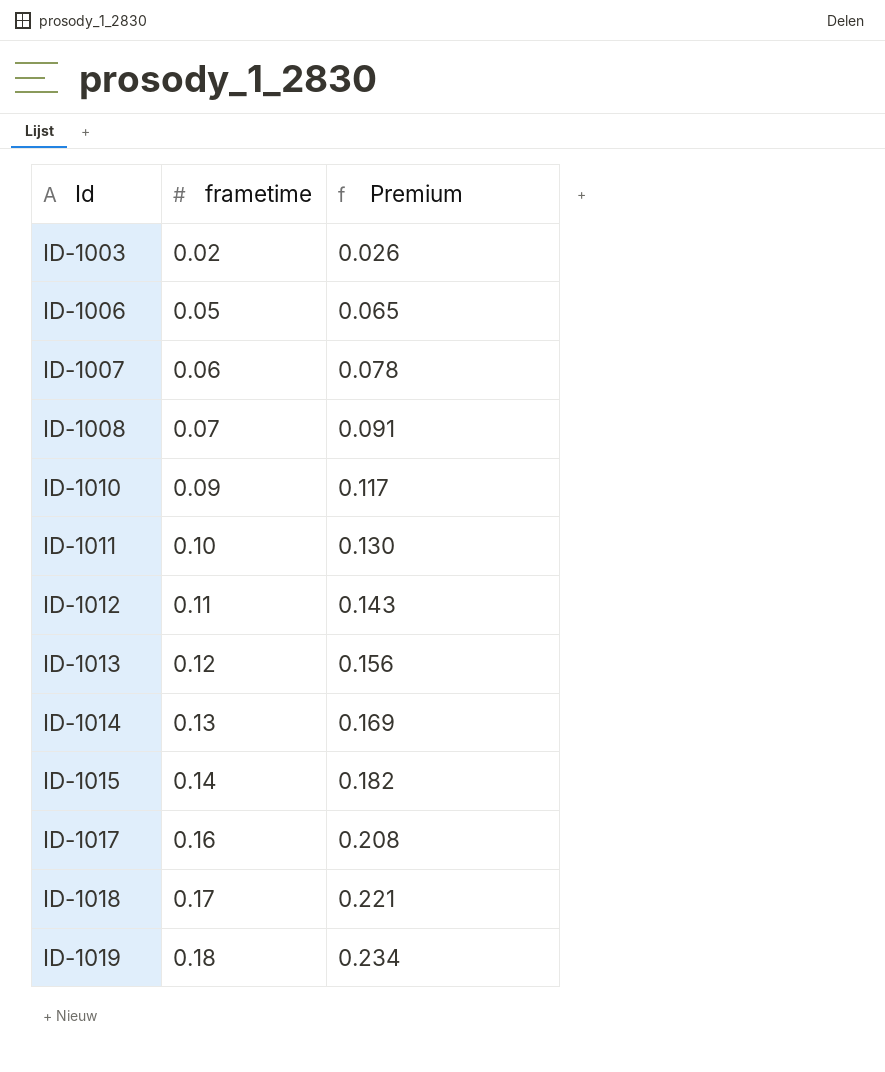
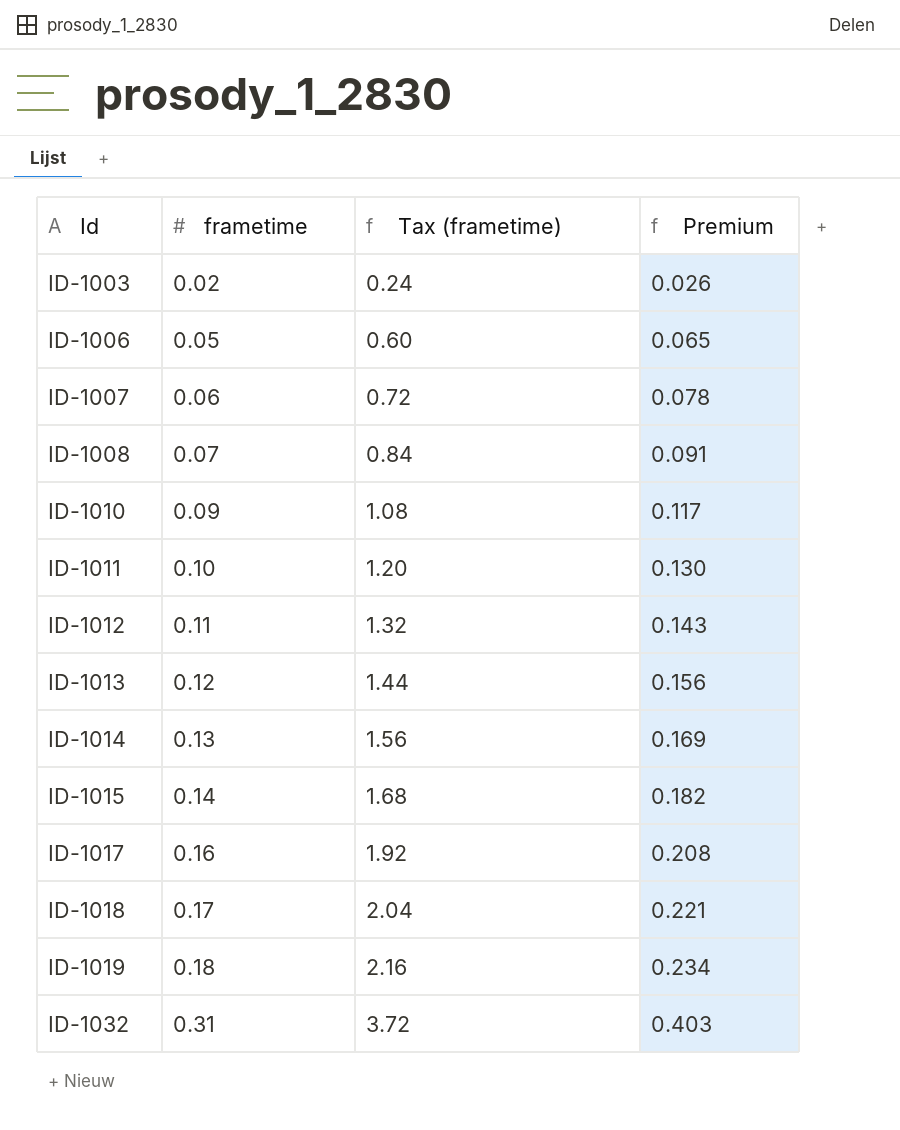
column Tax (frametime) | formula: none -> [frametime] * 12
row ID-1032: none -> 0.31 | 3.72 | 0.403

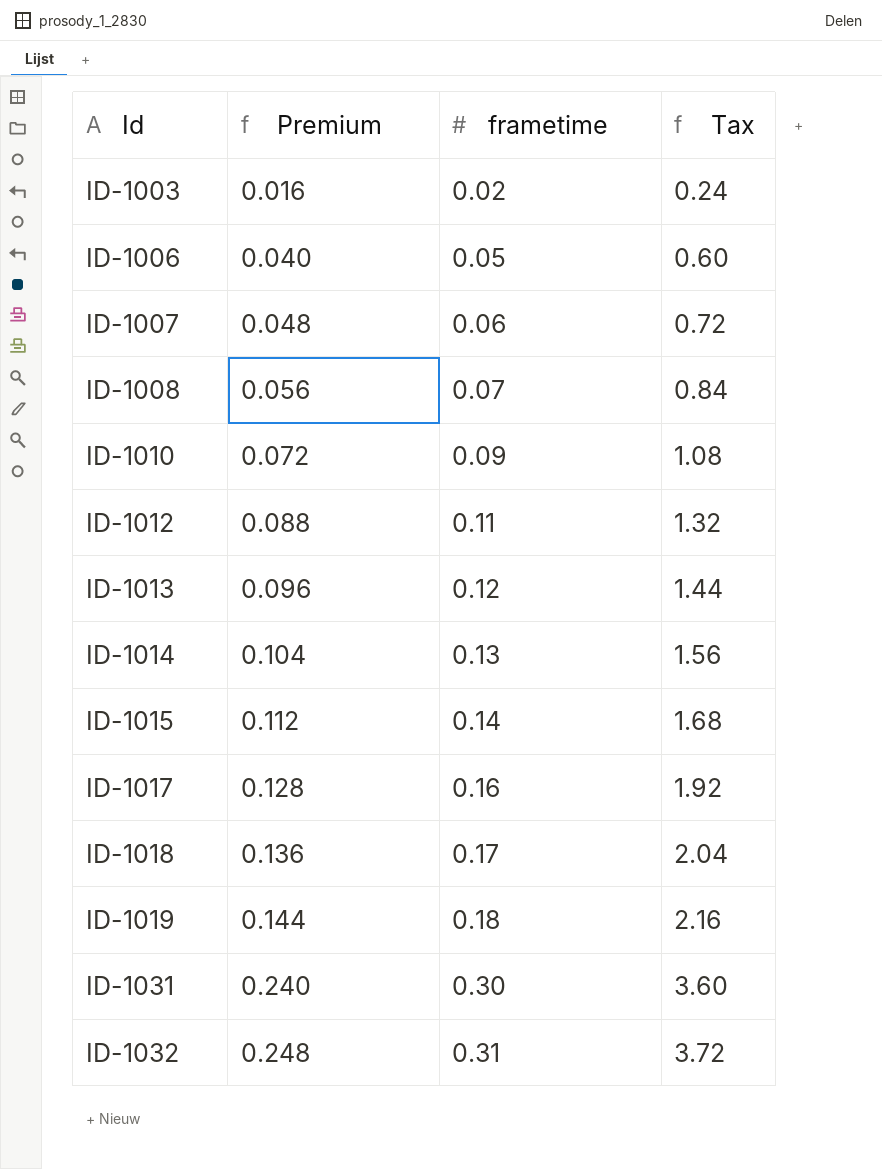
column Premium | formula: [frametime] * 1.3 -> [frametime] * 0.8
column Premium | position: 4 -> 2
column name: Tax (frametime) -> Tax
row ID-1011: 0.10 | 1.20 | 0.130 -> none
row ID-1031: none -> 0.240 | 0.30 | 3.60

